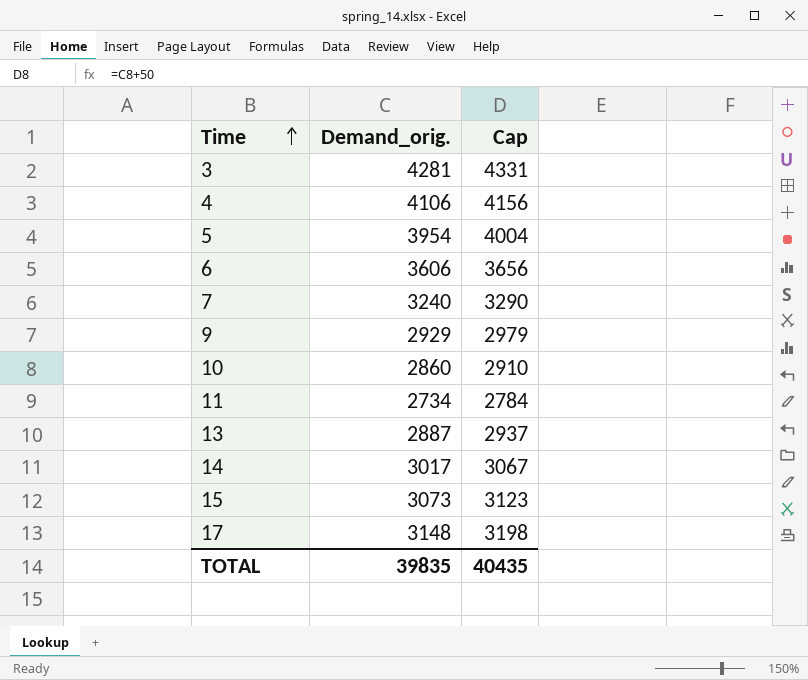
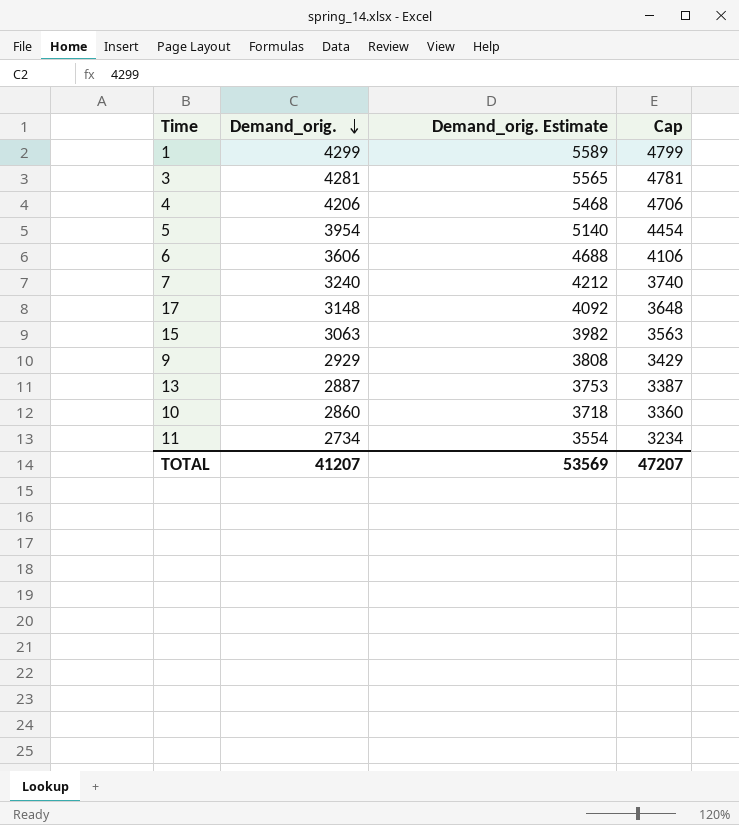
row order: Time ascending -> Demand_orig. descending
column Demand_orig. Estimate | formula: none -> [Demand_orig.] * 1.3
column Cap | formula: [Demand_orig.] + 50 -> [Demand_orig.] + 500
row 14: 3017 | 3067 -> none
row 1: none -> 4299 | 5589 | 4799
4 | Demand_orig.: 4106 -> 4206
15 | Demand_orig.: 3073 -> 3063
TOTAL | Demand_orig.: 39835 -> 41207
TOTAL | Cap: 40435 -> 47207

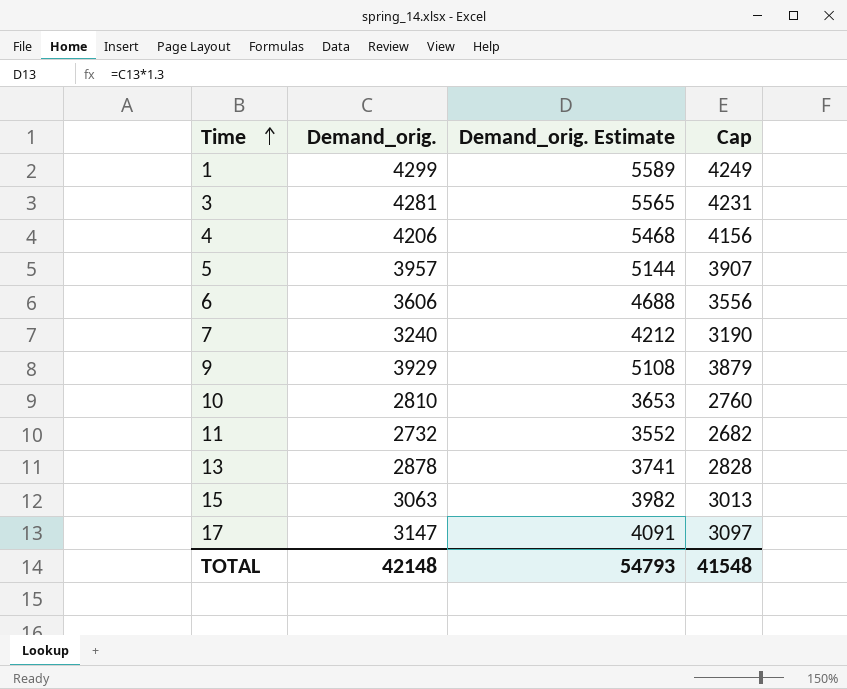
row order: Demand_orig. descending -> Time ascending
column Cap | formula: [Demand_orig.] + 500 -> [Demand_orig.] - 50
5 | Demand_orig.: 3954 -> 3957
5 | Demand_orig. Estimate: 5140 -> 5144
9 | Demand_orig.: 2929 -> 3929
9 | Demand_orig. Estimate: 3808 -> 5108
10 | Demand_orig.: 2860 -> 2810
10 | Demand_orig. Estimate: 3718 -> 3653
11 | Demand_orig.: 2734 -> 2732
11 | Demand_orig. Estimate: 3554 -> 3552
13 | Demand_orig.: 2887 -> 2878
13 | Demand_orig. Estimate: 3753 -> 3741
17 | Demand_orig.: 3148 -> 3147
17 | Demand_orig. Estimate: 4092 -> 4091
TOTAL | Demand_orig.: 41207 -> 42148
TOTAL | Demand_orig. Estimate: 53569 -> 54793
TOTAL | Cap: 47207 -> 41548

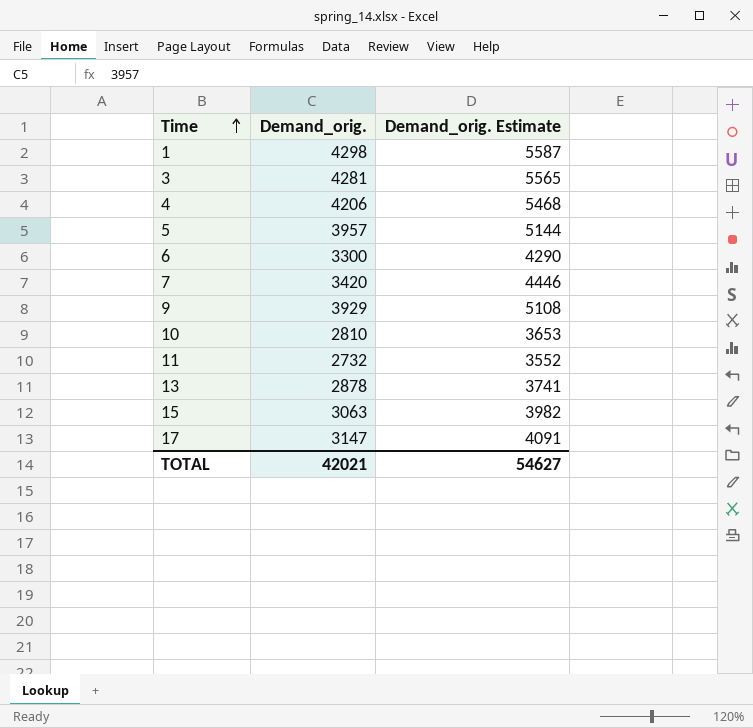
column Cap | formula: [Demand_orig.] - 50 -> none
1 | Demand_orig.: 4299 -> 4298
1 | Demand_orig. Estimate: 5589 -> 5587
6 | Demand_orig.: 3606 -> 3300
6 | Demand_orig. Estimate: 4688 -> 4290
7 | Demand_orig.: 3240 -> 3420
7 | Demand_orig. Estimate: 4212 -> 4446
TOTAL | Demand_orig.: 42148 -> 42021
TOTAL | Demand_orig. Estimate: 54793 -> 54627

